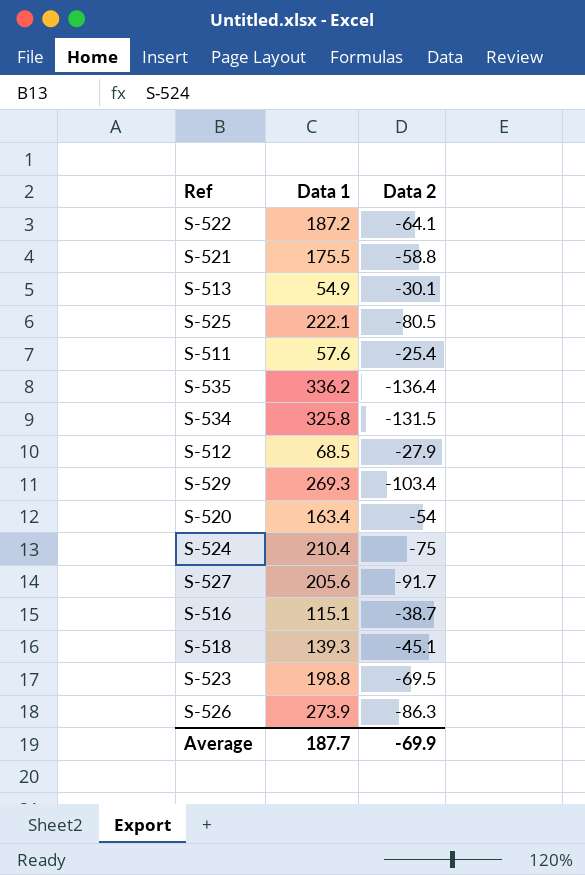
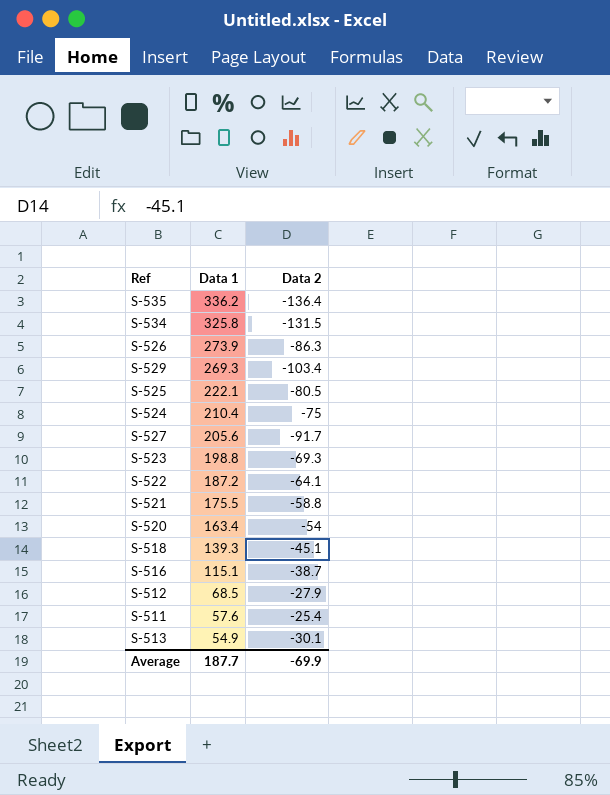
row order: none -> Data 1 descending
S-523 | Data 2: -69.5 -> -69.3

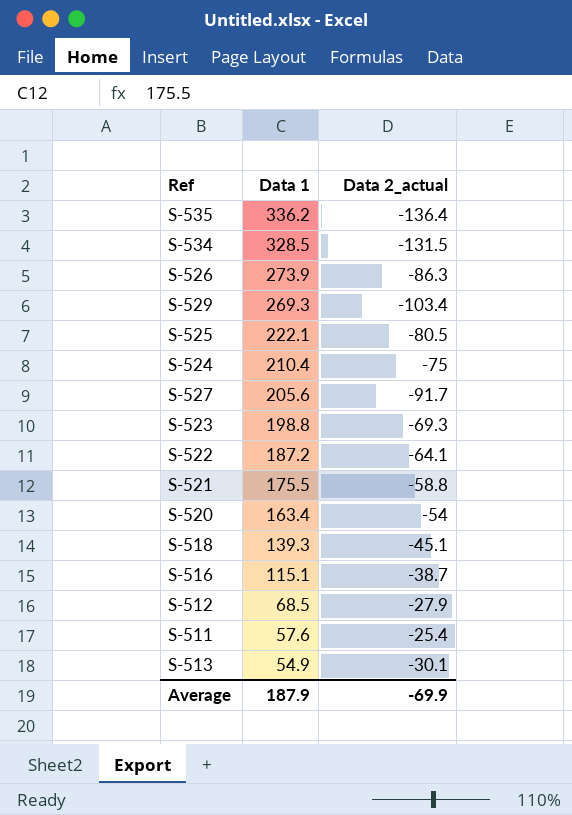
column name: Data 2 -> Data 2_actual
S-534 | Data 1: 325.8 -> 328.5
Average | Data 1: 187.7 -> 187.9

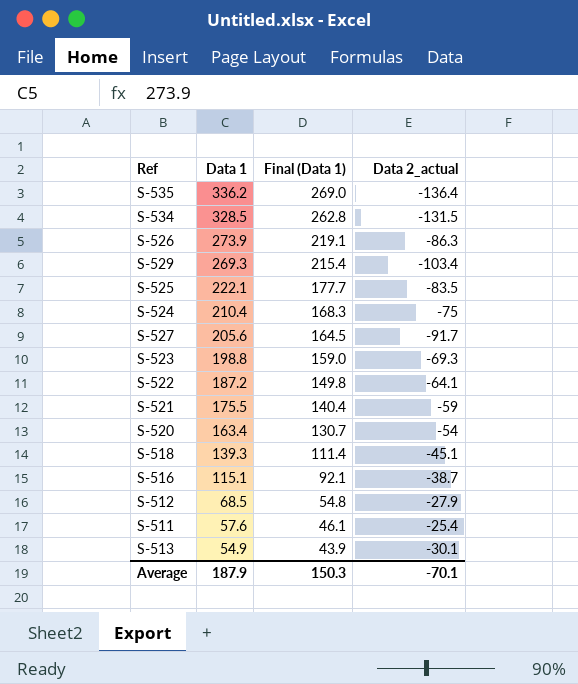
column Final (Data 1) | formula: none -> [Data 1] * 0.8
S-525 | Data 2_actual: -80.5 -> -83.5
S-521 | Data 2_actual: -58.8 -> -59
Average | Data 2_actual: -69.9 -> -70.1

